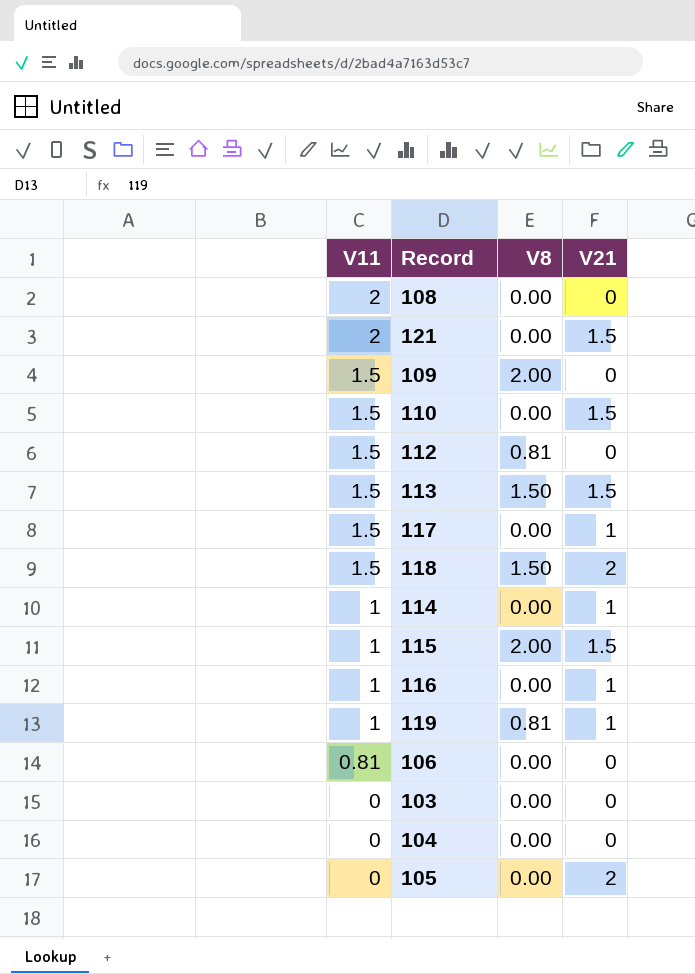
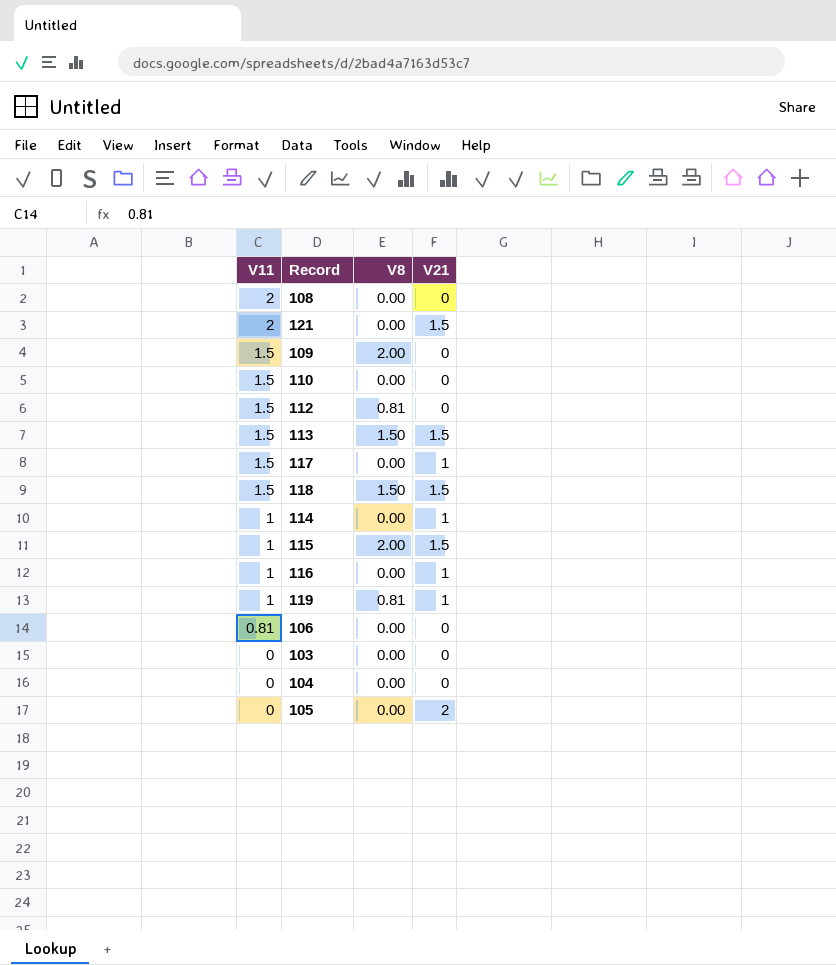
110 | V21: 1.5 -> 0
118 | V21: 2 -> 1.5

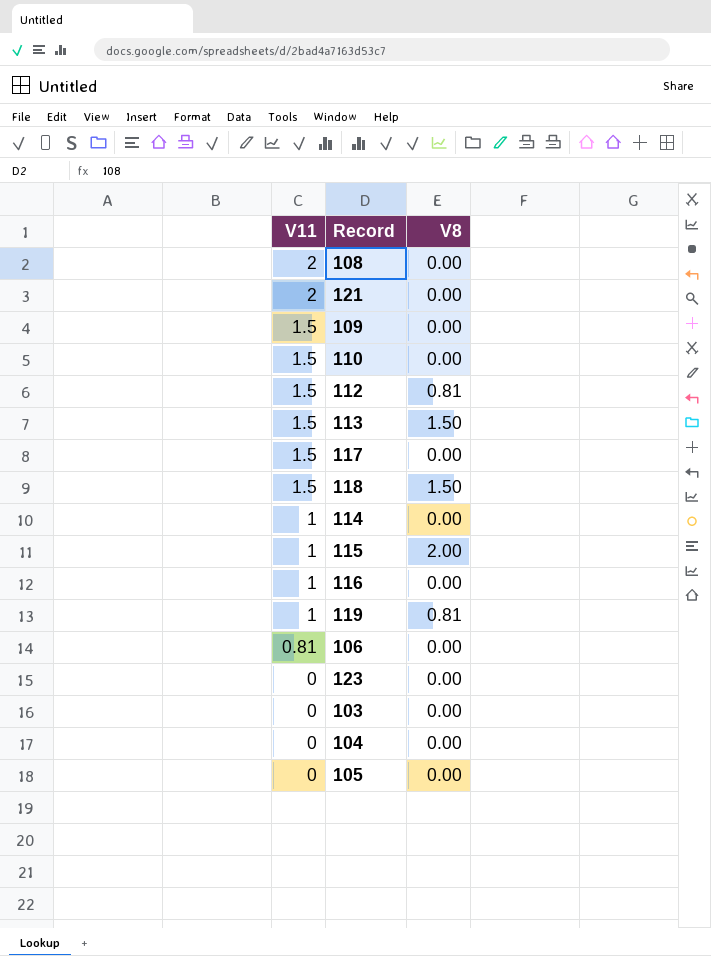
column V21 | position: 4 -> none
109 | V8: 2.00 -> 0.00
row 123: none -> 0 | 0.00

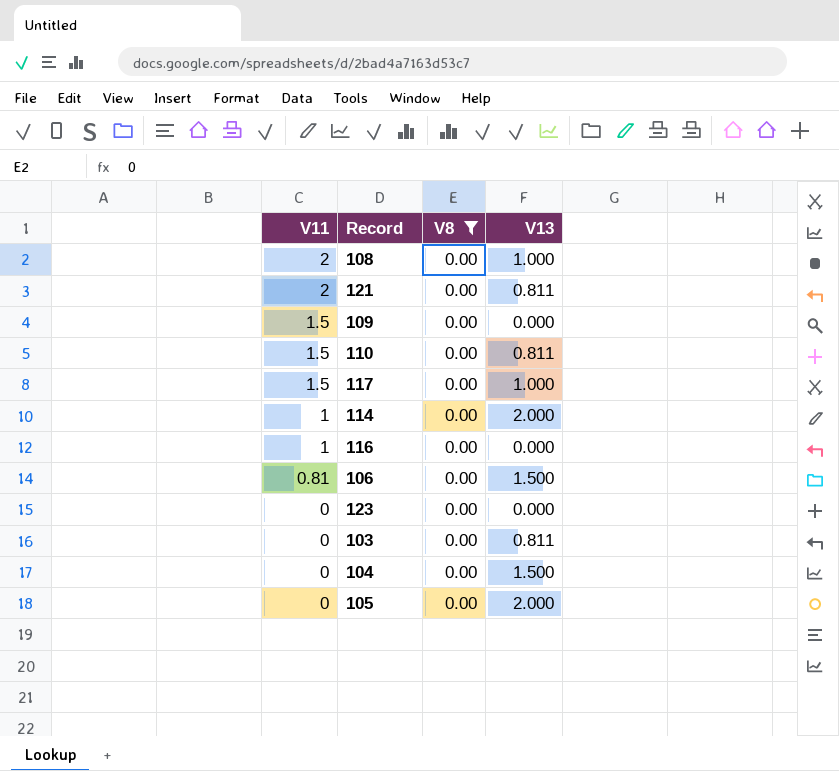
filter: none -> V8 = 0.00
column V13 | position: none -> 4

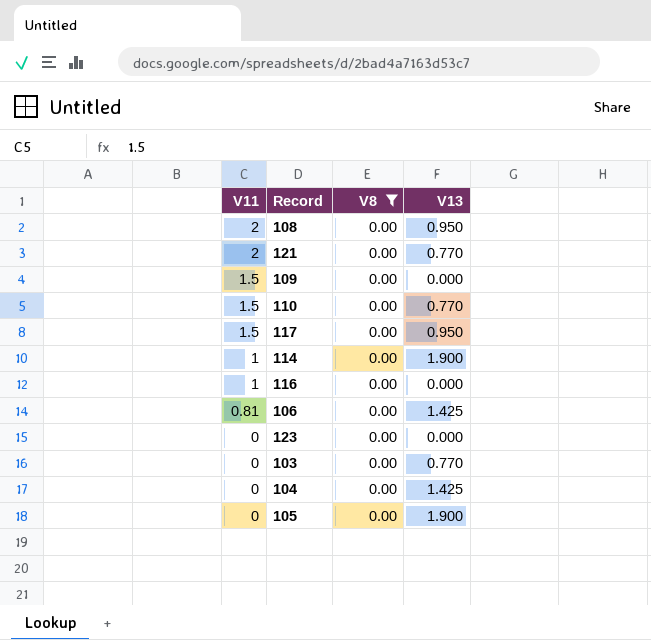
108 | V13: 1.000 -> 0.950
121 | V13: 0.811 -> 0.770
110 | V13: 0.811 -> 0.770
117 | V13: 1.000 -> 0.950
114 | V13: 2.000 -> 1.900
106 | V13: 1.500 -> 1.425
103 | V13: 0.811 -> 0.770
104 | V13: 1.500 -> 1.425
105 | V13: 2.000 -> 1.900

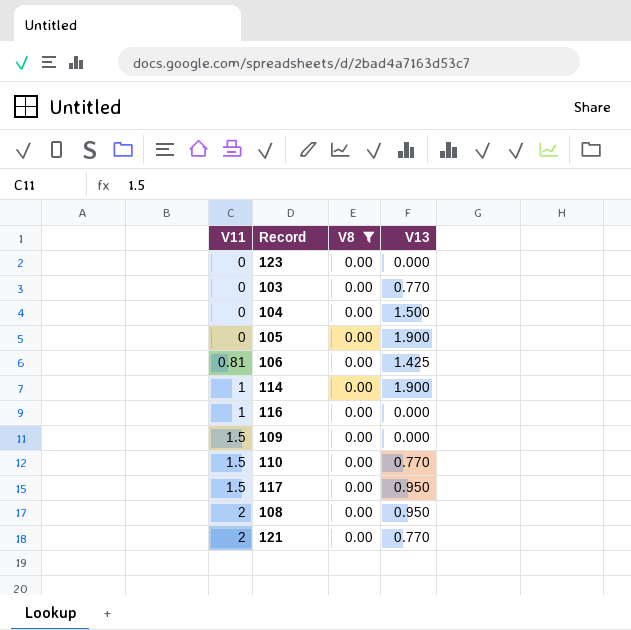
row order: V11 descending -> V11 ascending
104 | V13: 1.425 -> 1.500

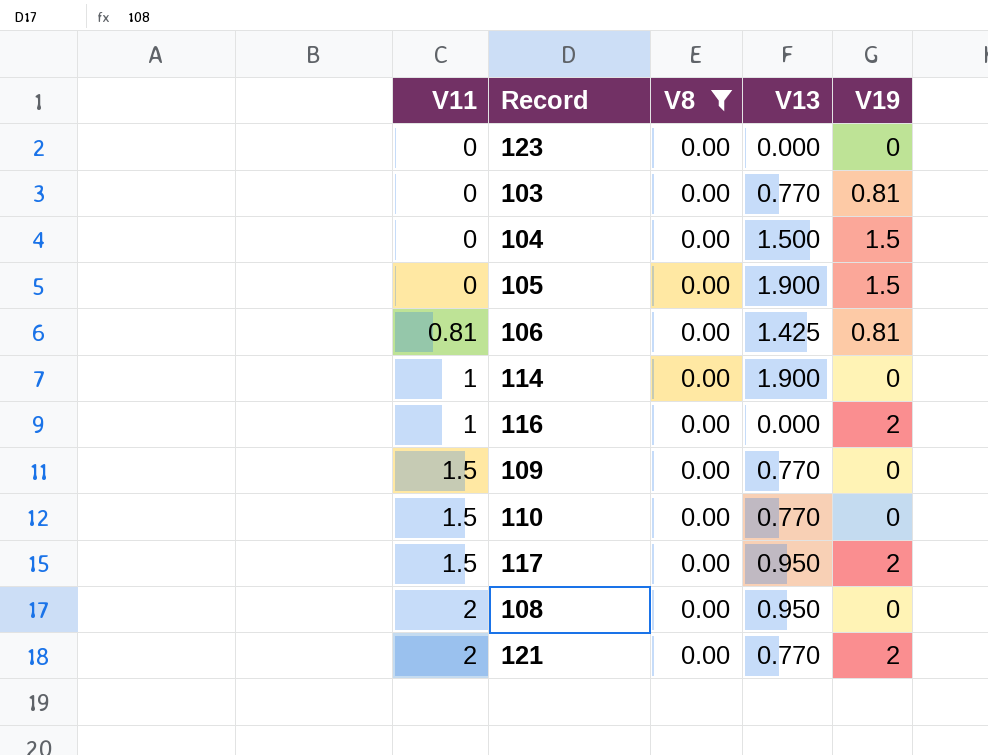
column V19 | position: none -> 5
109 | V13: 0.000 -> 0.770

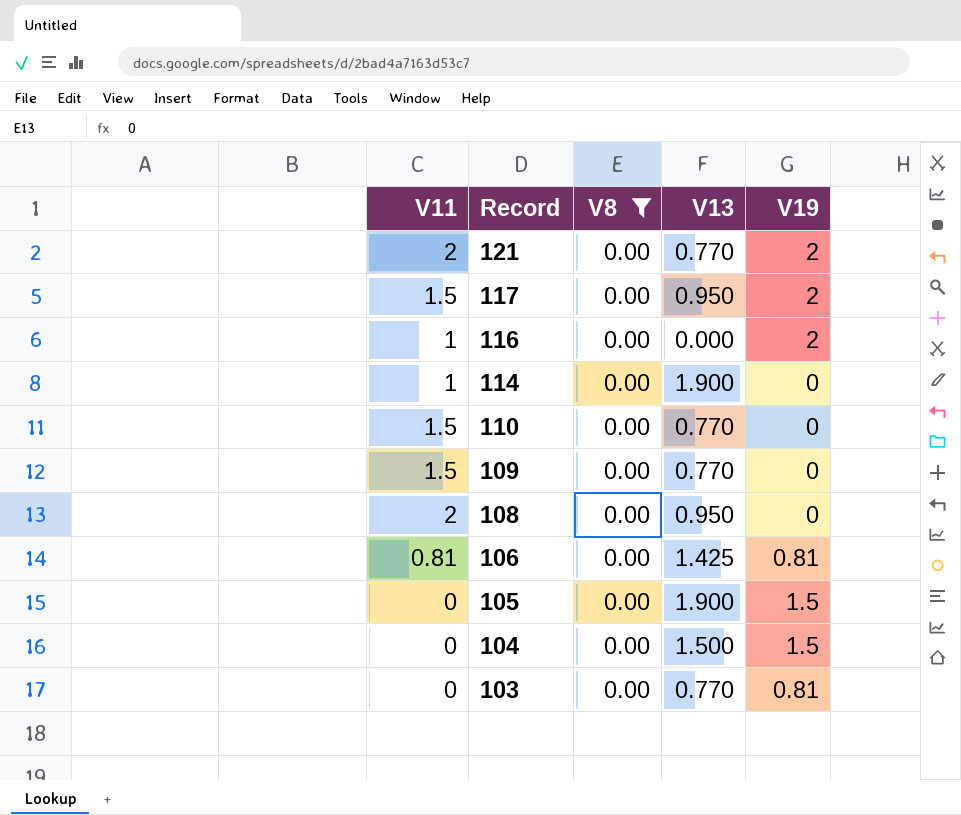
row order: V11 ascending -> Record descending
row 123: 0 | 0.00 | 0.000 | 0 -> none

